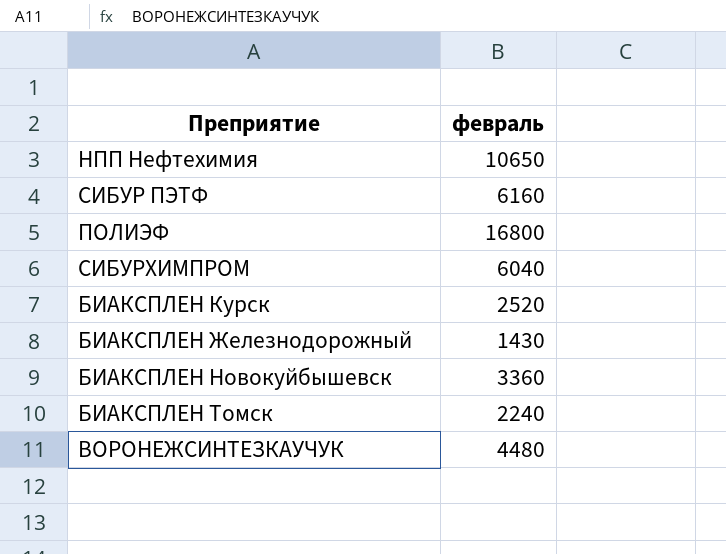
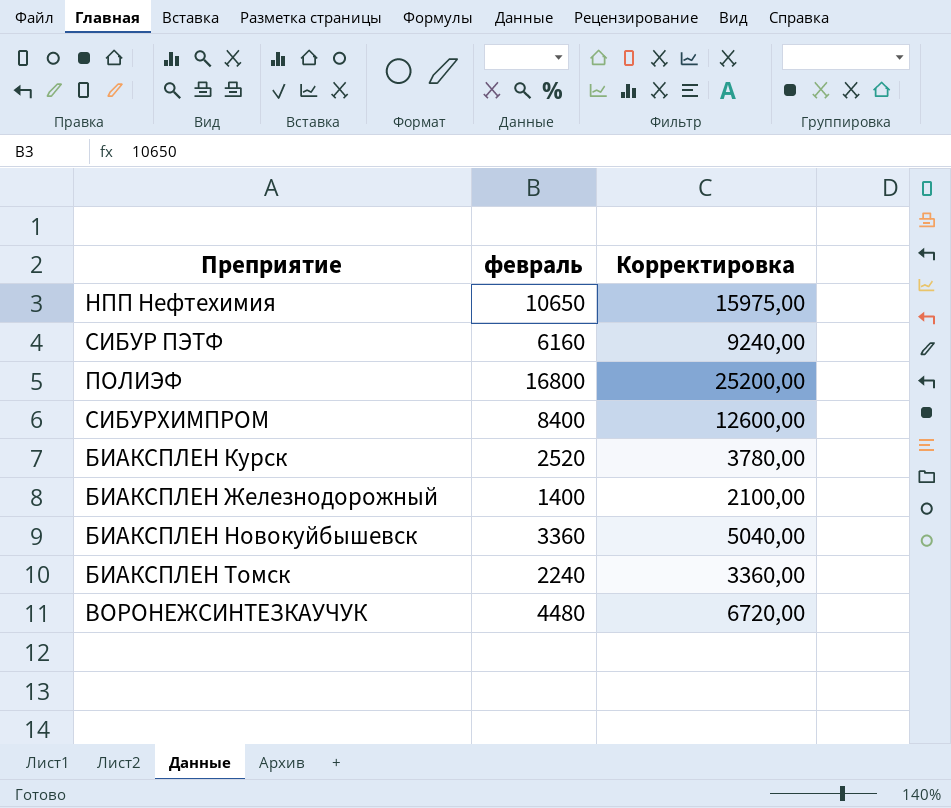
column Корректировка | formula: none -> [февраль] * 1,5
СИБУРХИМПРОМ | февраль: 6040 -> 8400
БИАКСПЛЕН Железнодорожный | февраль: 1430 -> 1400

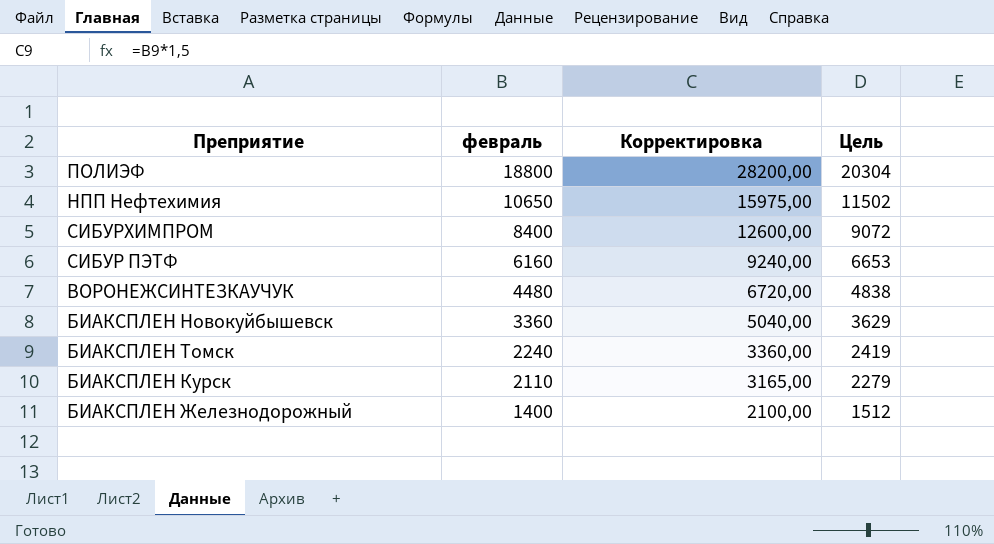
row order: none -> февраль descending
column Цель | formula: none -> [февраль] * 1,08
ПОЛИЭФ | февраль: 16800 -> 18800
ПОЛИЭФ | Корректировка: 25200,00 -> 28200,00
БИАКСПЛЕН Курск | февраль: 2520 -> 2110
БИАКСПЛЕН Курск | Корректировка: 3780,00 -> 3165,00

